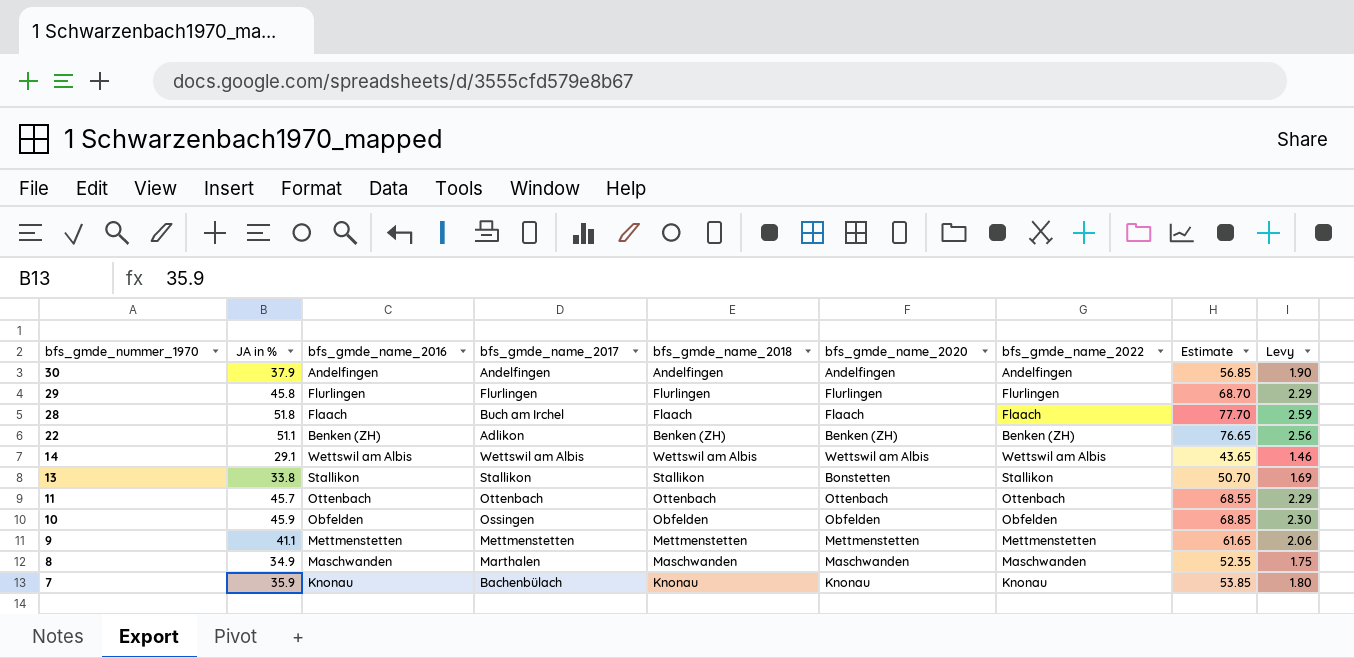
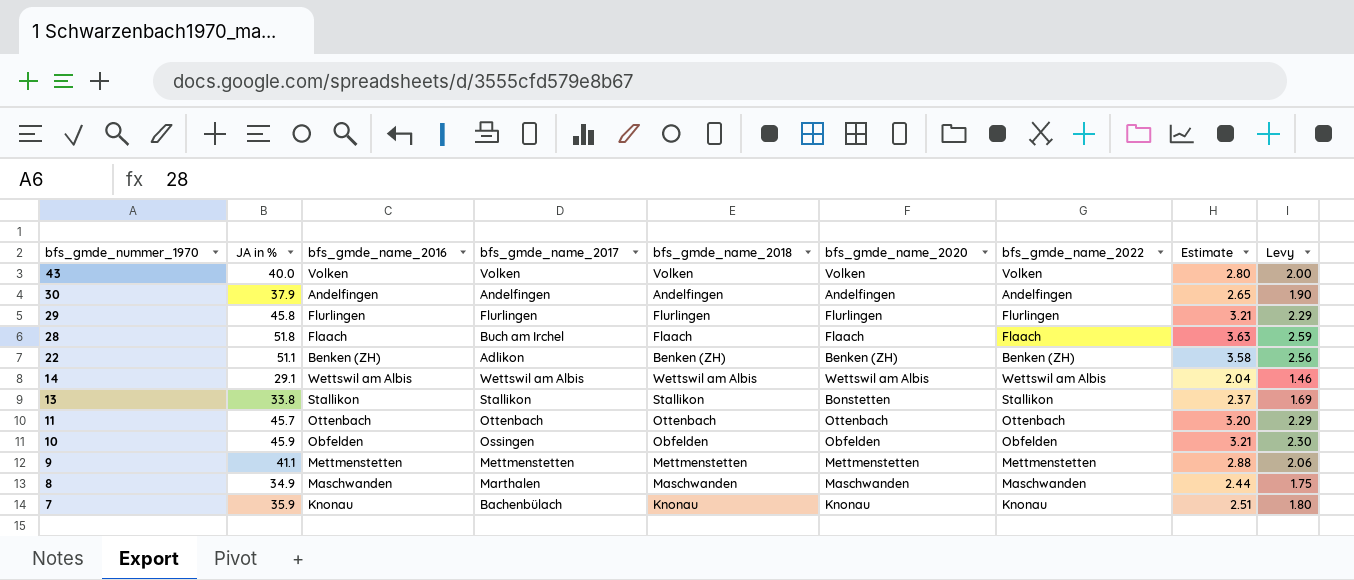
column Estimate | formula: [JA in %] * 1.5 -> [JA in %] * 0.07
row 43: none -> 40.0 | Volken | Volken | Volken | Volken | Volken | 2.80 | 2.00

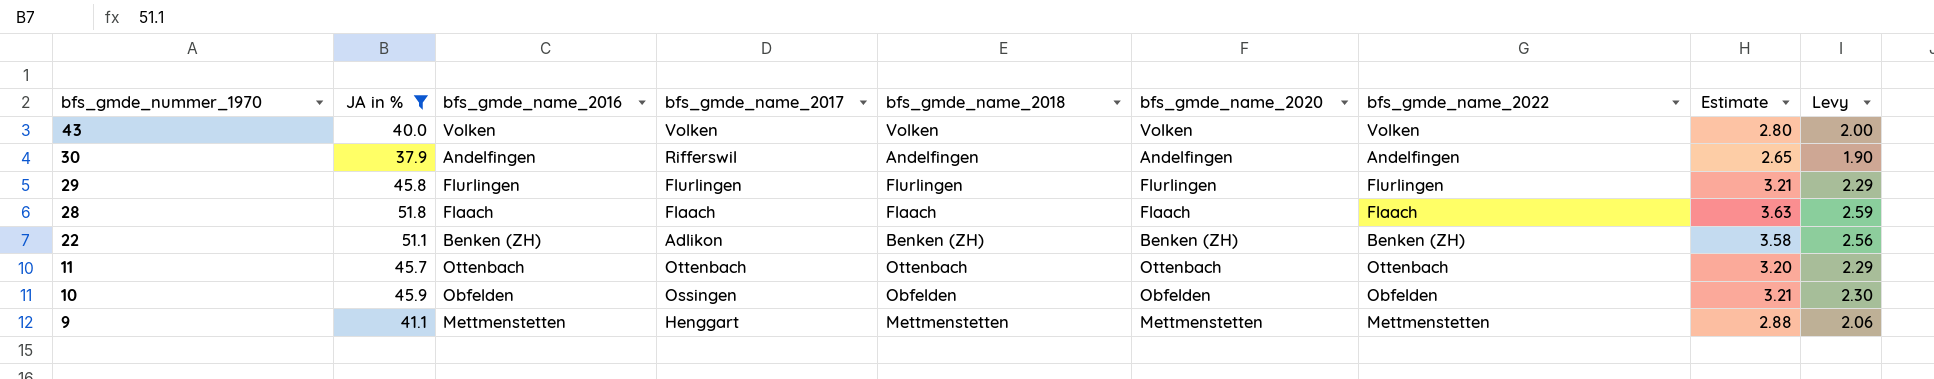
filter: none -> JA in % >= 37.9
30 | bfs_gmde_name_2017: Andelfingen -> Rifferswil
28 | bfs_gmde_name_2017: Buch am Irchel -> Flaach
9 | bfs_gmde_name_2017: Mettmenstetten -> Henggart

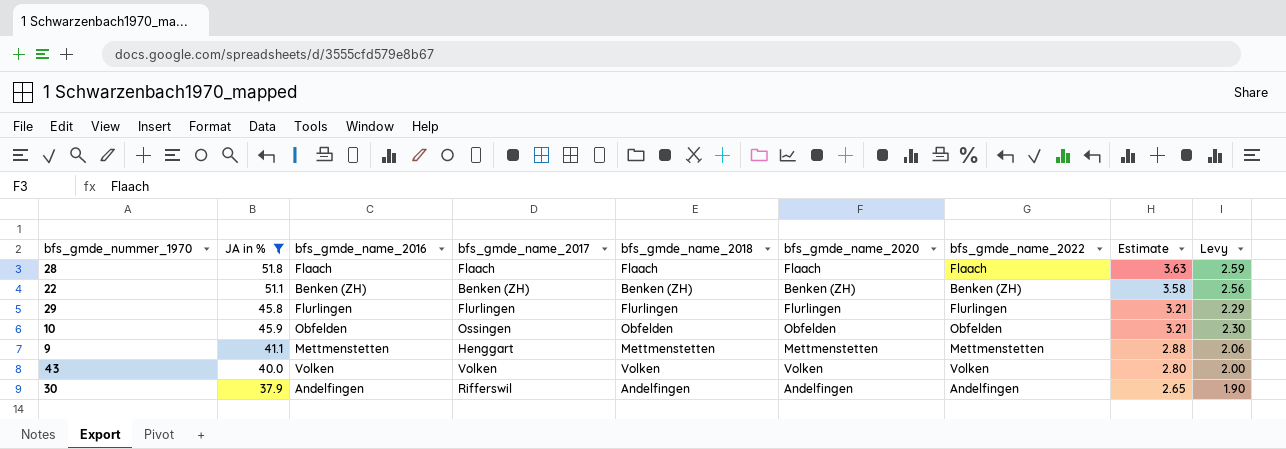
row order: bfs_gmde_nummer_1970 descending -> Estimate descending
row 11: 45.7 | Ottenbach | Ottenbach | Ottenbach | Ottenbach | Ottenbach | 3.20 | 2.29 -> none
22 | bfs_gmde_name_2017: Adlikon -> Benken (ZH)

